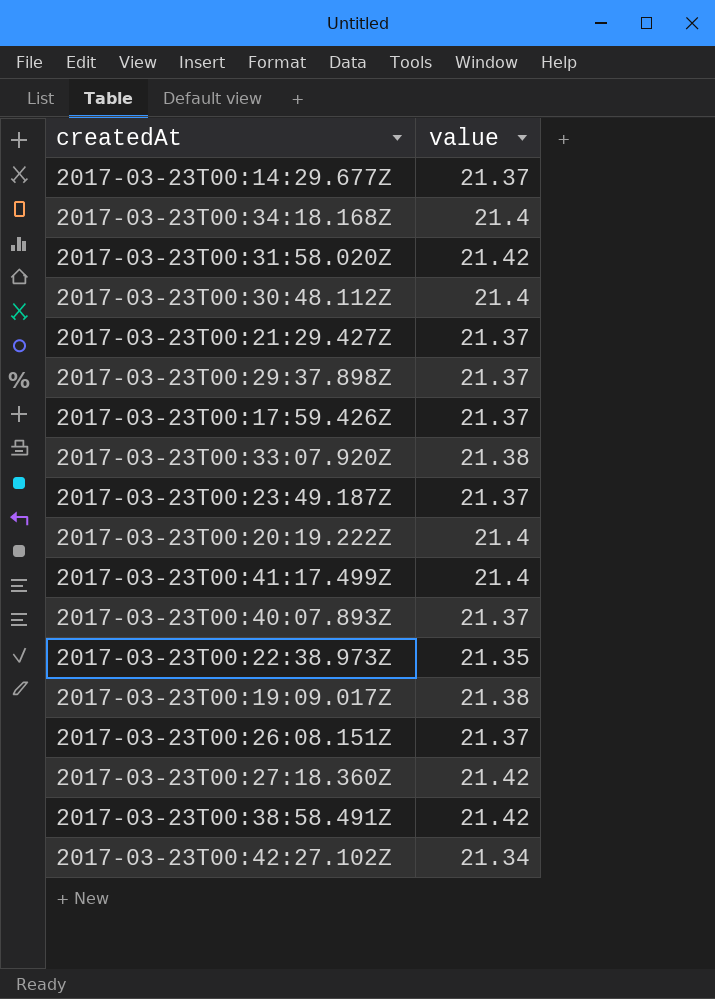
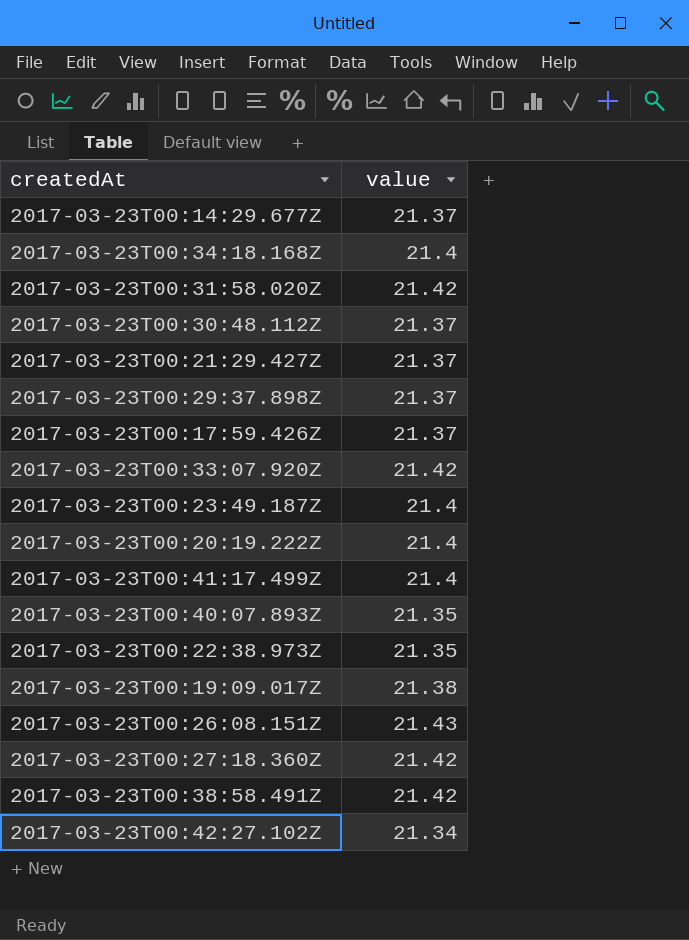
2017-03-23T00:30:48.112Z | value: 21.4 -> 21.37
2017-03-23T00:33:07.920Z | value: 21.38 -> 21.42
2017-03-23T00:23:49.187Z | value: 21.37 -> 21.4
2017-03-23T00:40:07.893Z | value: 21.37 -> 21.35
2017-03-23T00:26:08.151Z | value: 21.37 -> 21.43

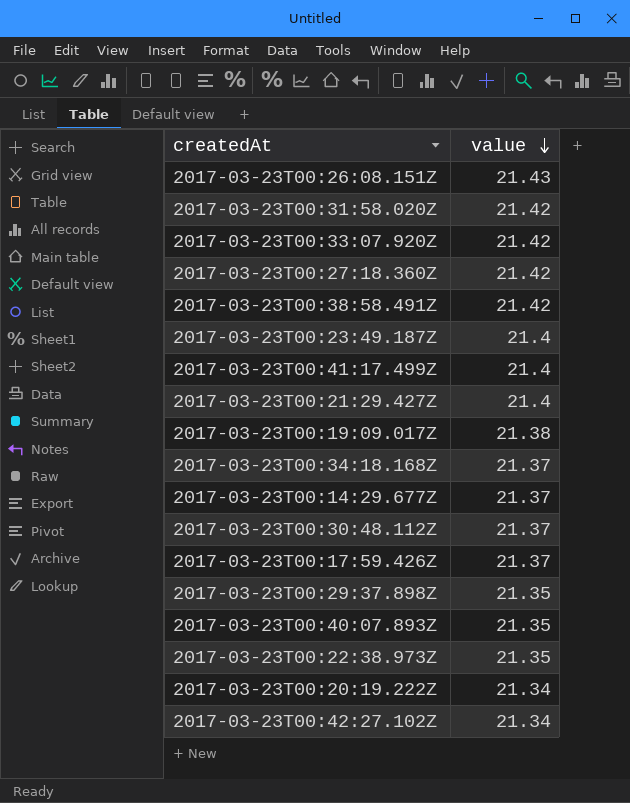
row order: none -> value descending
2017-03-23T00:21:29.427Z | value: 21.37 -> 21.4
2017-03-23T00:34:18.168Z | value: 21.4 -> 21.37
2017-03-23T00:29:37.898Z | value: 21.37 -> 21.35
2017-03-23T00:20:19.222Z | value: 21.4 -> 21.34

